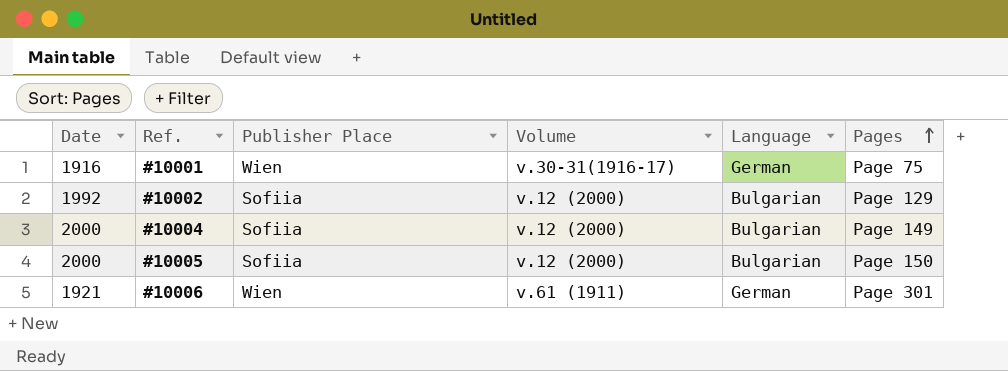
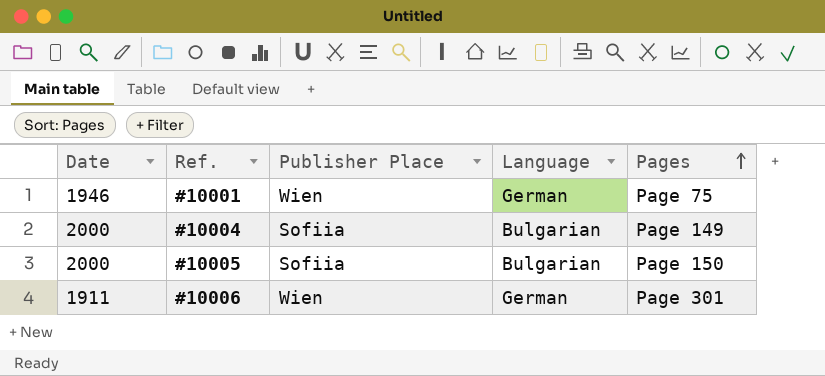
column Volume | position: 4 -> none
row #10002: 1992 | Sofiia | v.12 (2000) | Bulgarian | Page 129 -> none
#10001 | Date: 1916 -> 1946
#10006 | Date: 1921 -> 1911

